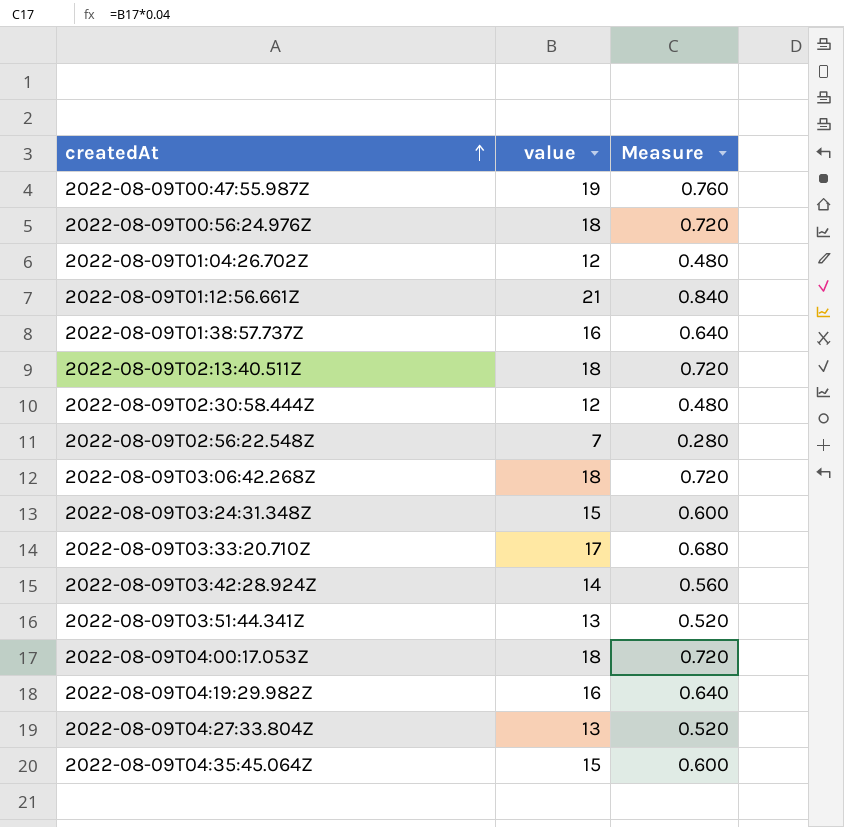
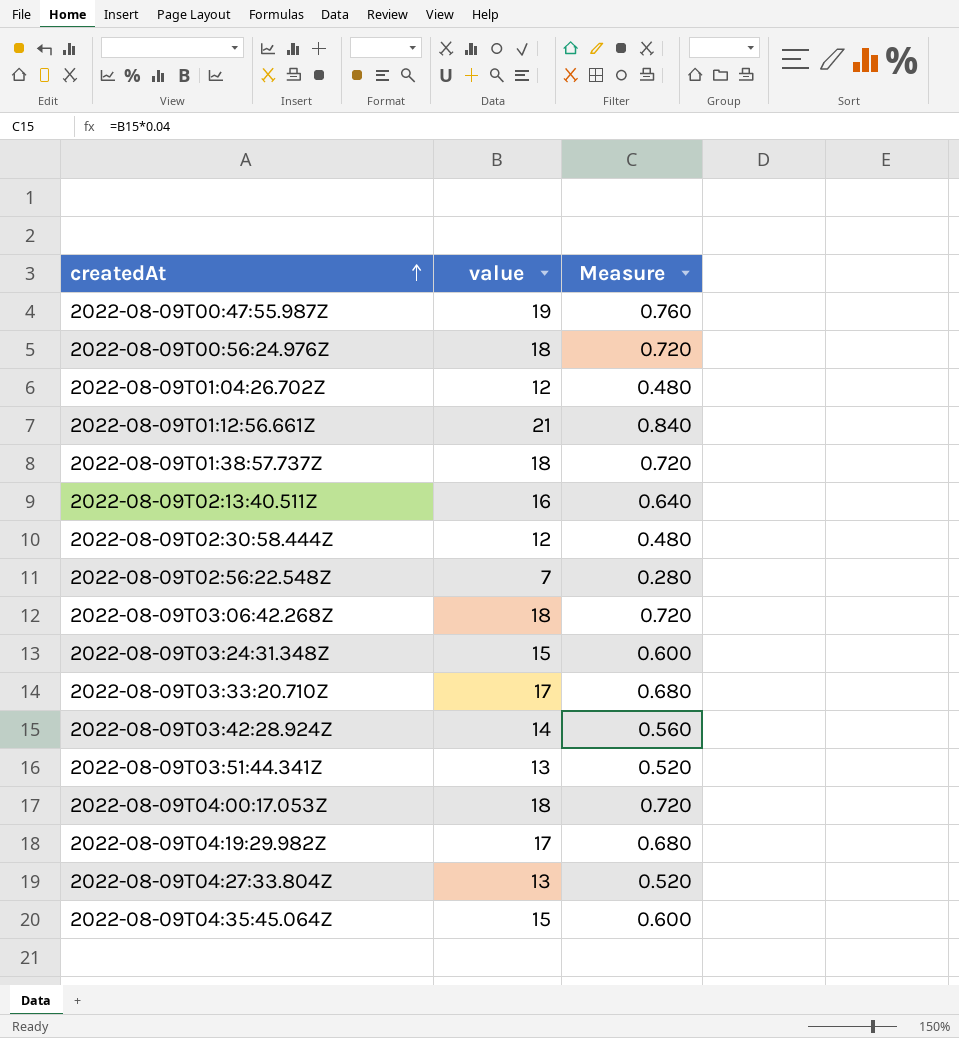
2022-08-09T01:38:57.737Z | value: 16 -> 18
2022-08-09T01:38:57.737Z | Measure: 0.640 -> 0.720
2022-08-09T02:13:40.511Z | value: 18 -> 16
2022-08-09T02:13:40.511Z | Measure: 0.720 -> 0.640
2022-08-09T04:19:29.982Z | value: 16 -> 17
2022-08-09T04:19:29.982Z | Measure: 0.640 -> 0.680

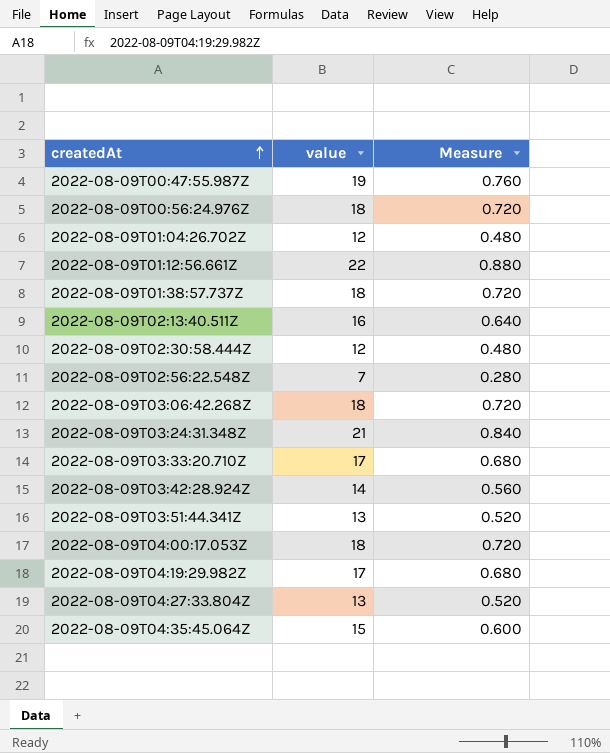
2022-08-09T01:12:56.661Z | value: 21 -> 22
2022-08-09T01:12:56.661Z | Measure: 0.840 -> 0.880
2022-08-09T03:24:31.348Z | value: 15 -> 21
2022-08-09T03:24:31.348Z | Measure: 0.600 -> 0.840

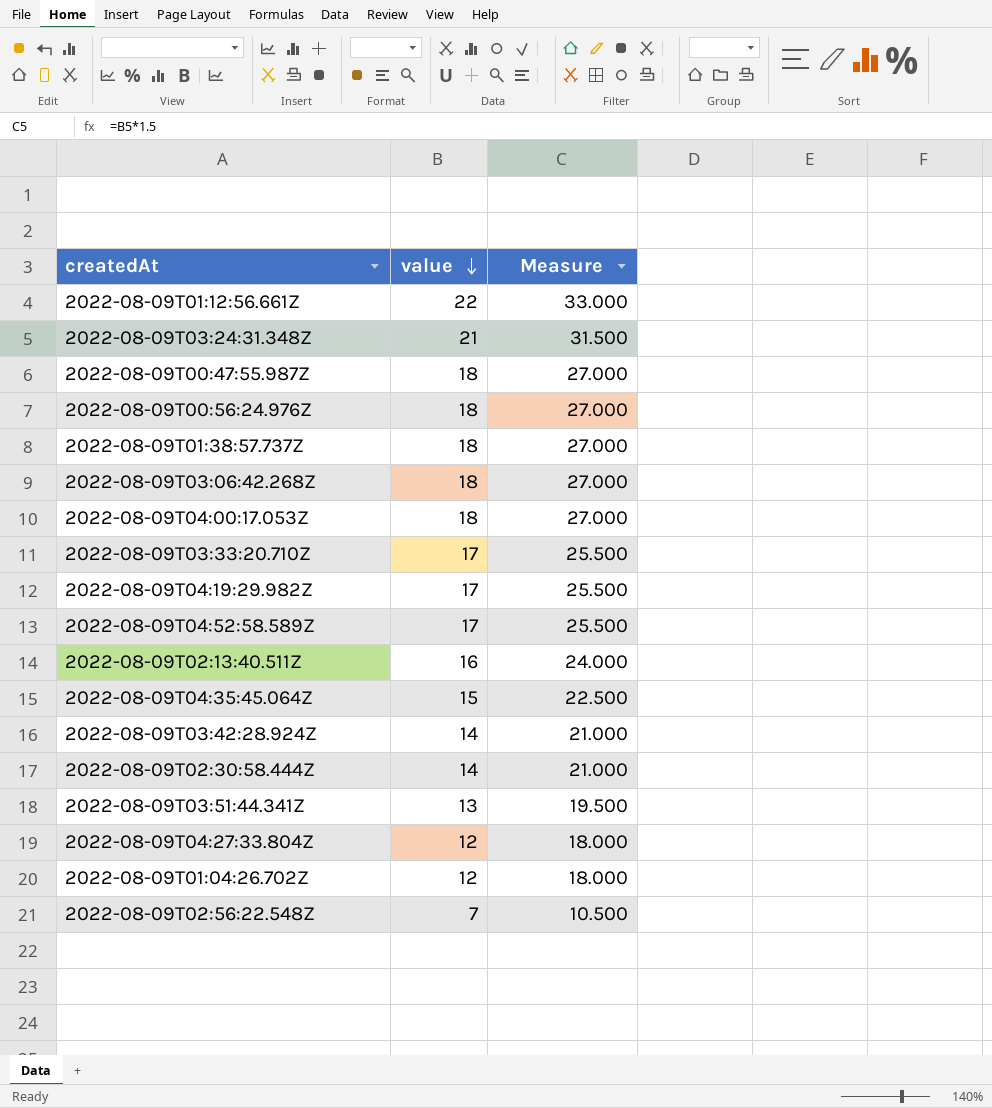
row order: createdAt ascending -> value descending
column Measure | formula: [value] * 0.04 -> [value] * 1.5
2022-08-09T00:47:55.987Z | value: 19 -> 18
row 2022-08-09T04:52:58.589Z: none -> 17 | 25.500
2022-08-09T02:30:58.444Z | value: 12 -> 14
2022-08-09T04:27:33.804Z | value: 13 -> 12

